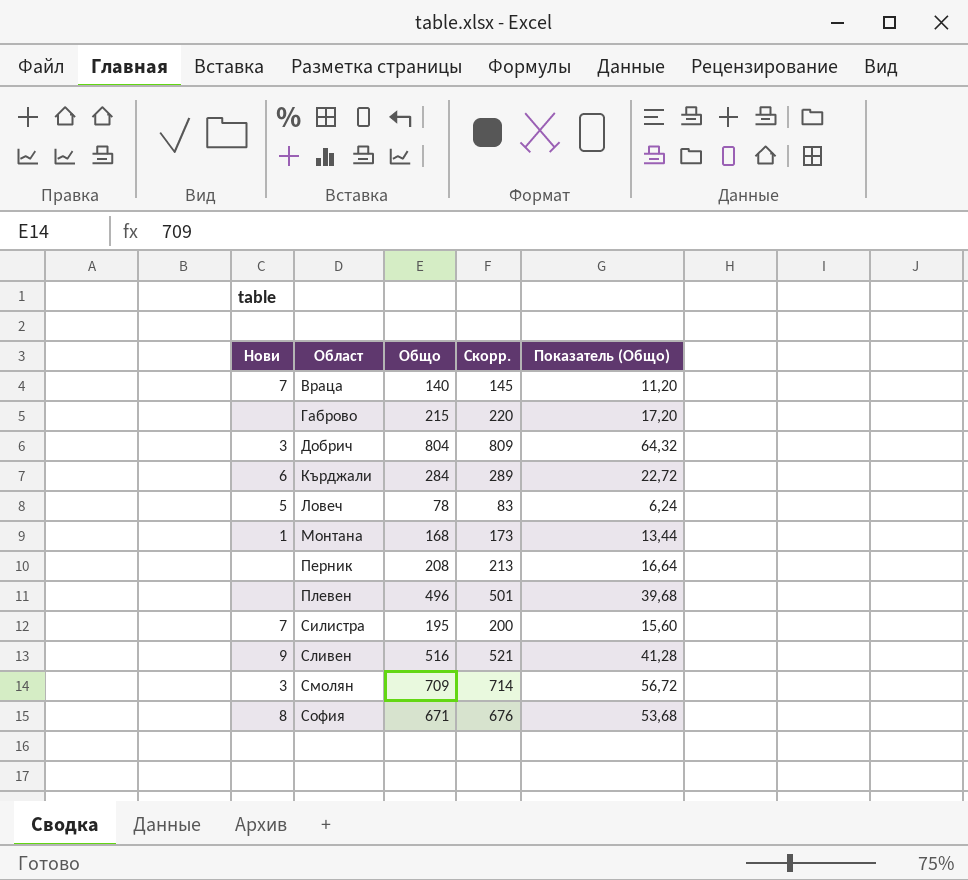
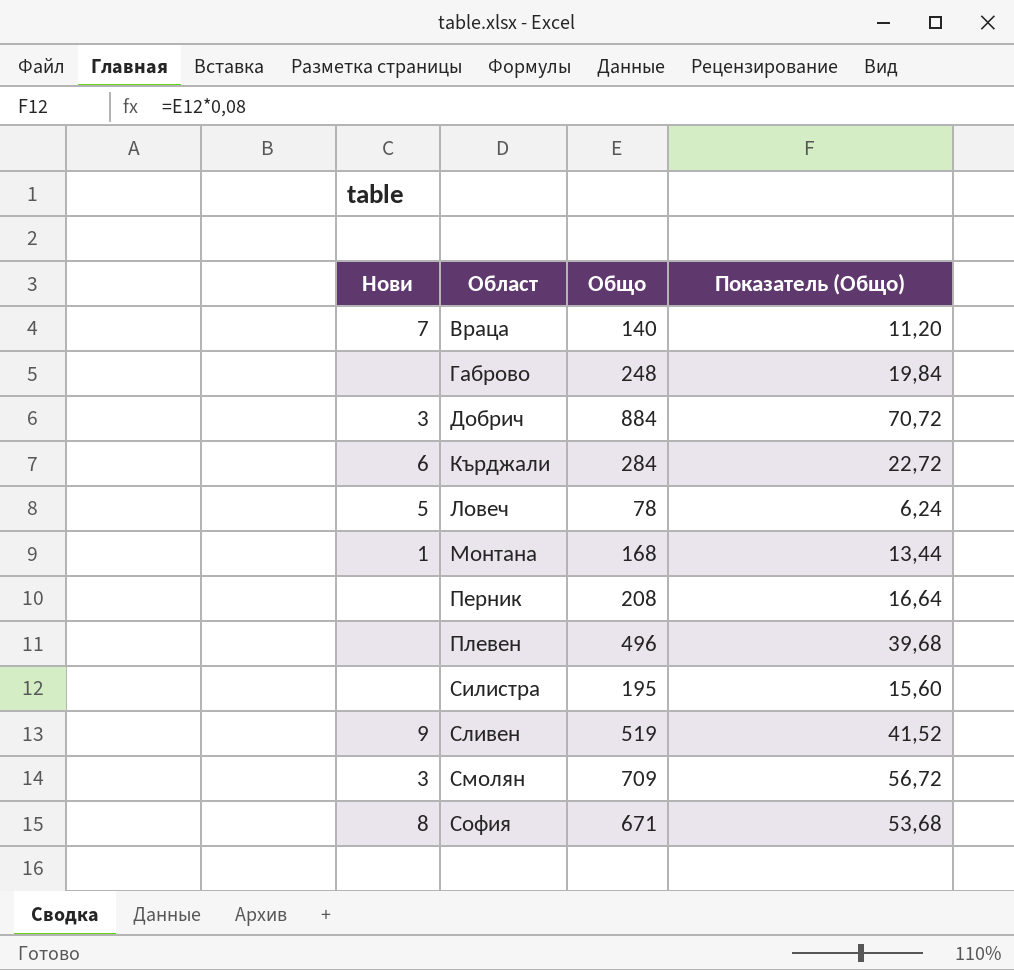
column Скорр. | formula: [Общо] + 5 -> none
Габрово | Общо: 215 -> 248
Габрово | Показатель (Общо): 17,20 -> 19,84
Добрич | Общо: 804 -> 884
Добрич | Показатель (Общо): 64,32 -> 70,72
Силистра | Нови: 7 -> none
Сливен | Общо: 516 -> 519
Сливен | Показатель (Общо): 41,28 -> 41,52

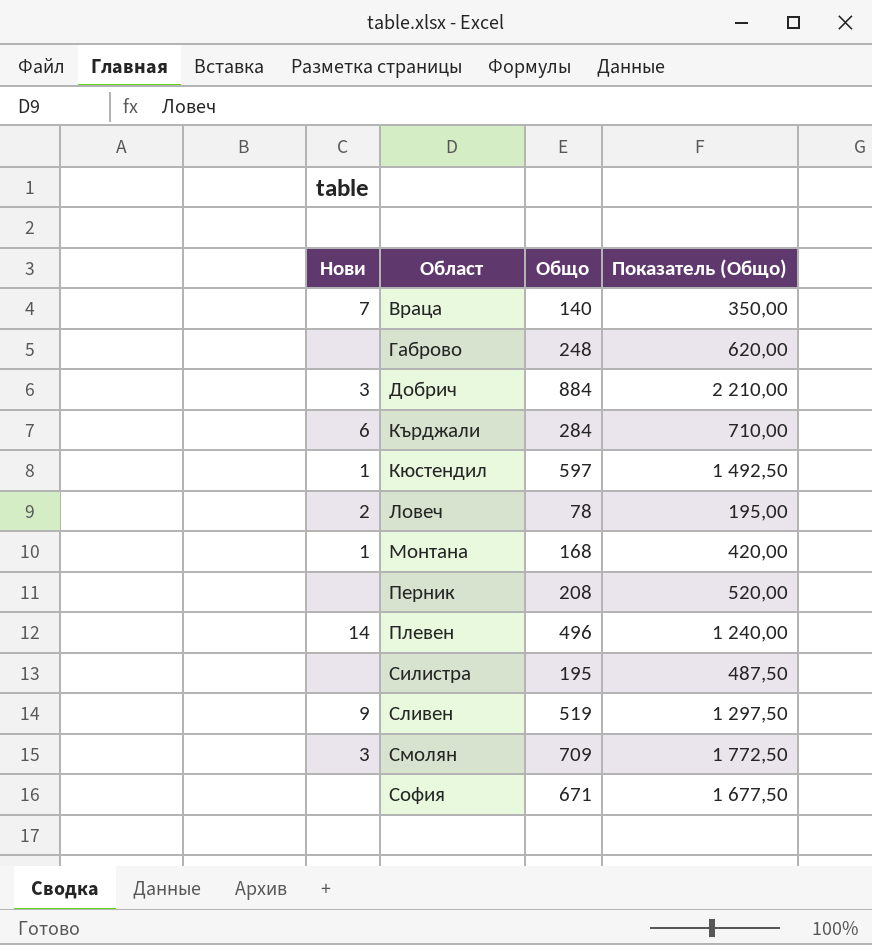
column Показатель (Общо) | formula: [Общо] * 0,08 -> [Общо] * 2,5
row Кюстендил: none -> 1 | 597 | 1 492,50
Ловеч | Нови: 5 -> 2
Плевен | Нови: none -> 14
София | Нови: 8 -> none

